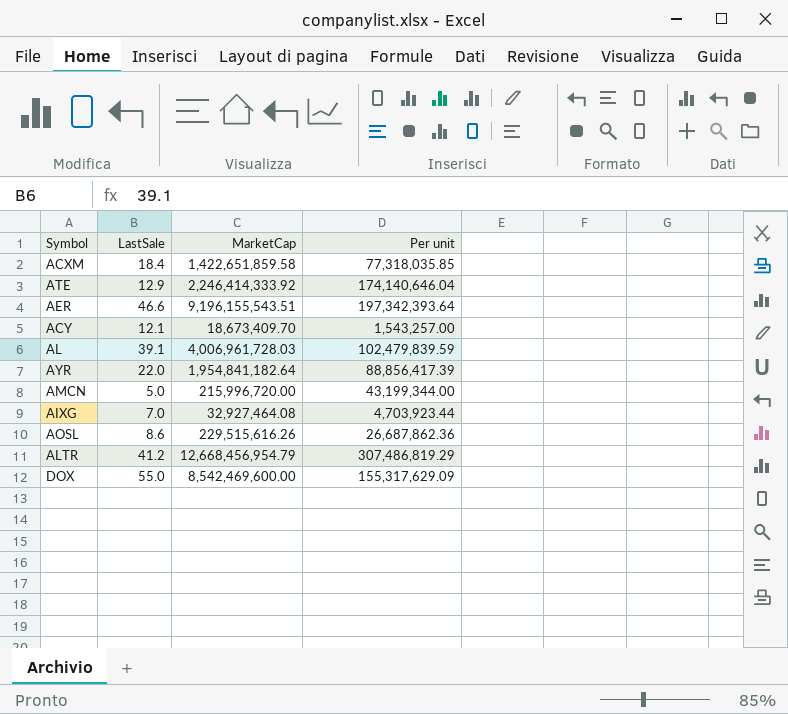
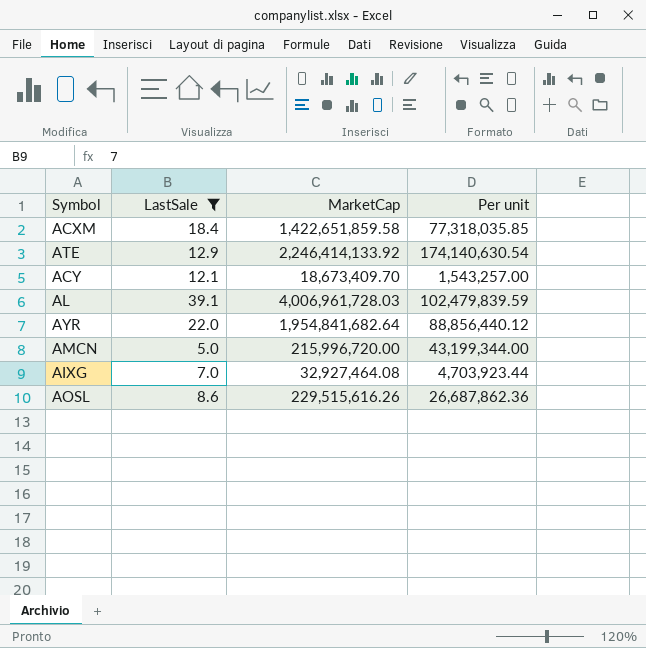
filter: none -> LastSale <= 39.1
ATE | MarketCap: 2,246,414,333.92 -> 2,246,414,133.92
ATE | Per unit: 174,140,646.04 -> 174,140,630.54
AYR | MarketCap: 1,954,841,182.64 -> 1,954,841,682.64
AYR | Per unit: 88,856,417.39 -> 88,856,440.12

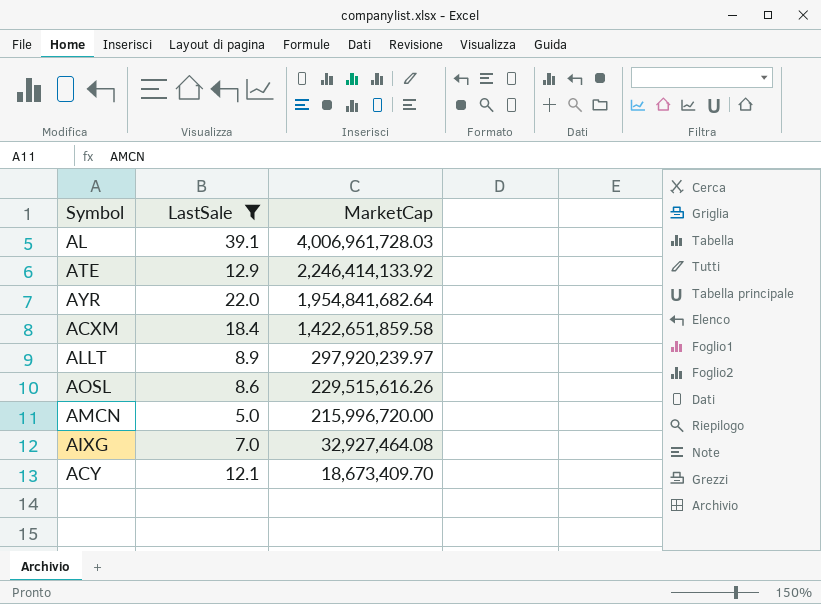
row order: none -> MarketCap descending
column Per unit | formula: [MarketCap] / [LastSale] -> none
row ALLT: none -> 8.9 | 297,920,239.97

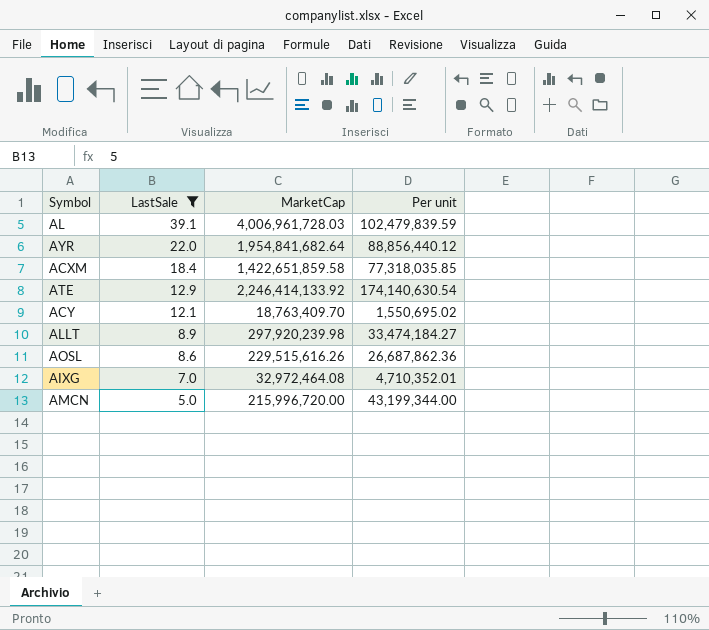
row order: MarketCap descending -> LastSale descending
column Per unit | formula: none -> [MarketCap] / [LastSale]
ACY | MarketCap: 18,673,409.70 -> 18,763,409.70
ALLT | MarketCap: 297,920,239.97 -> 297,920,239.98
AIXG | MarketCap: 32,927,464.08 -> 32,972,464.08

